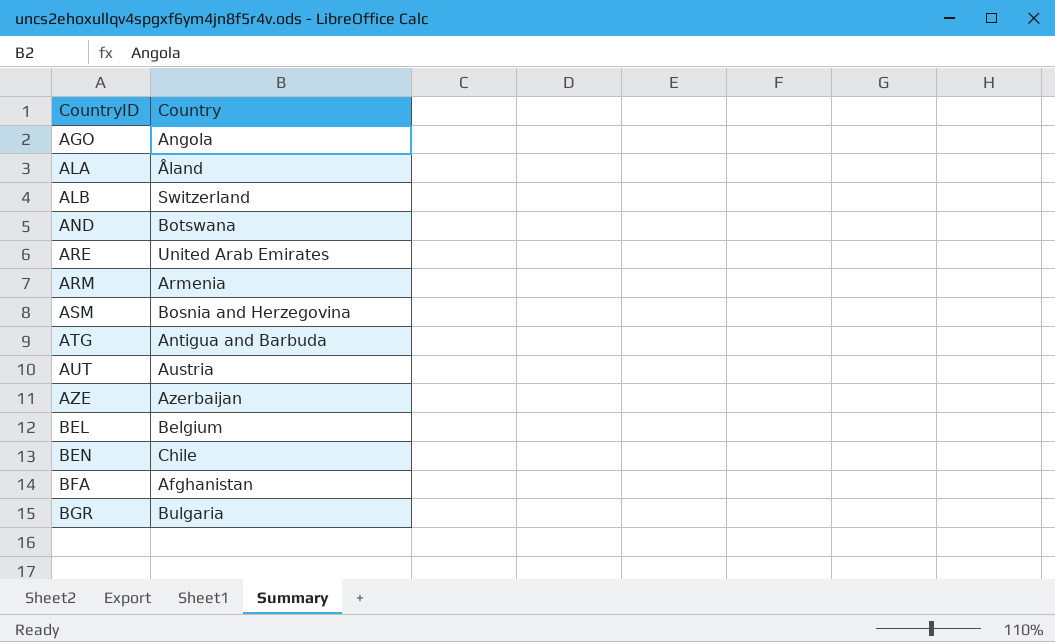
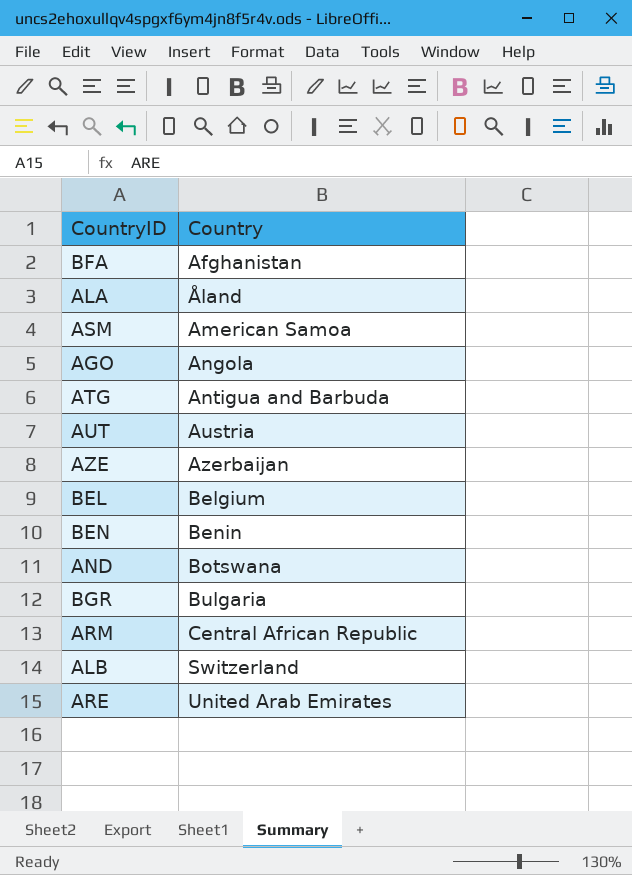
row order: CountryID ascending -> Country ascending
ASM | Country: Bosnia and Herzegovina -> American Samoa
BEN | Country: Chile -> Benin
ARM | Country: Armenia -> Central African Republic

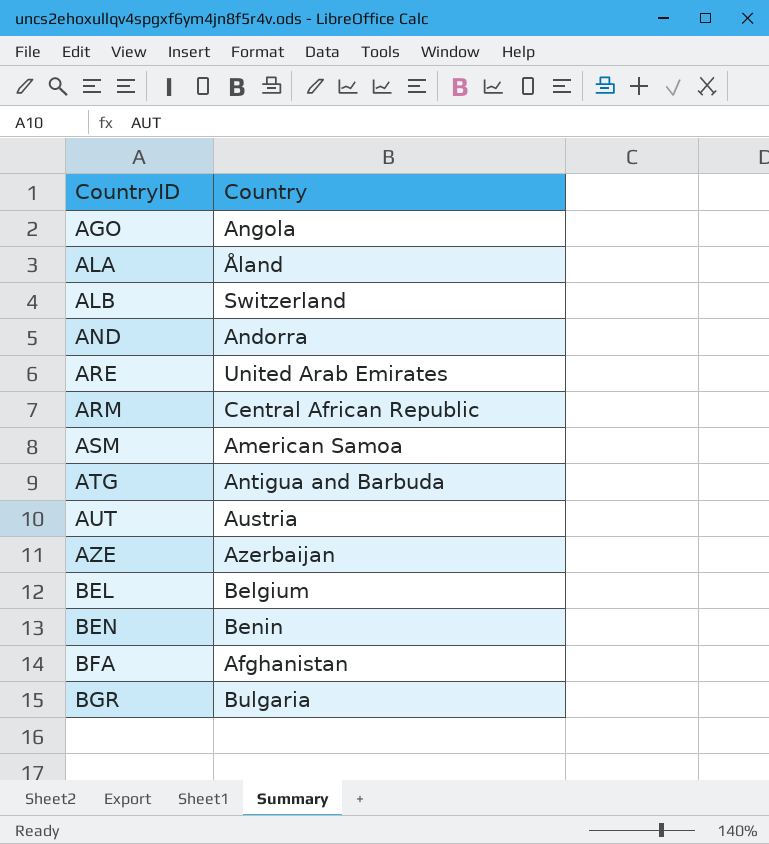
row order: Country ascending -> CountryID ascending
AND | Country: Botswana -> Andorra

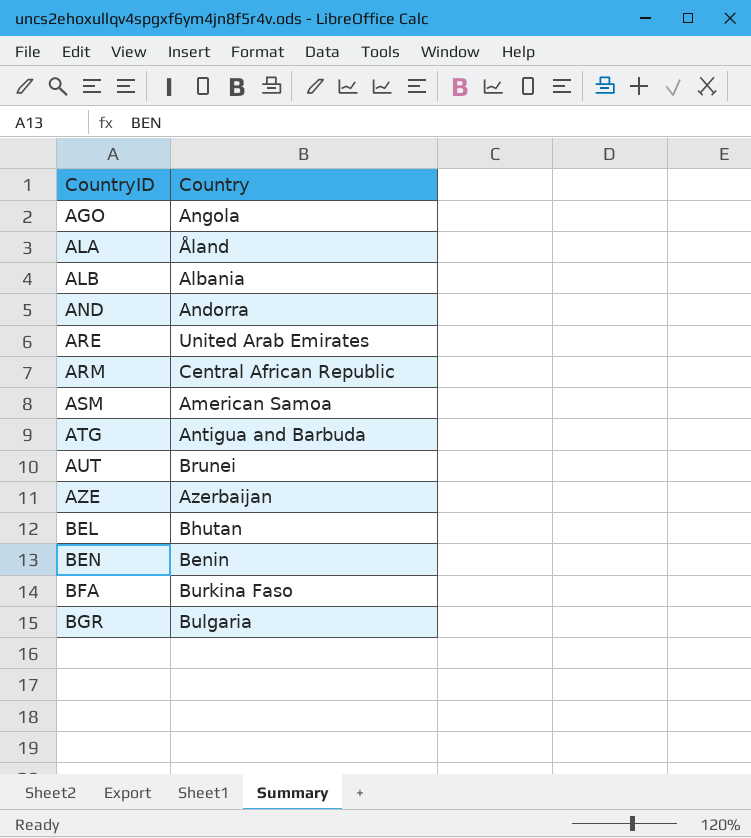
ALB | Country: Switzerland -> Albania
AUT | Country: Austria -> Brunei
BEL | Country: Belgium -> Bhutan
BFA | Country: Afghanistan -> Burkina Faso

